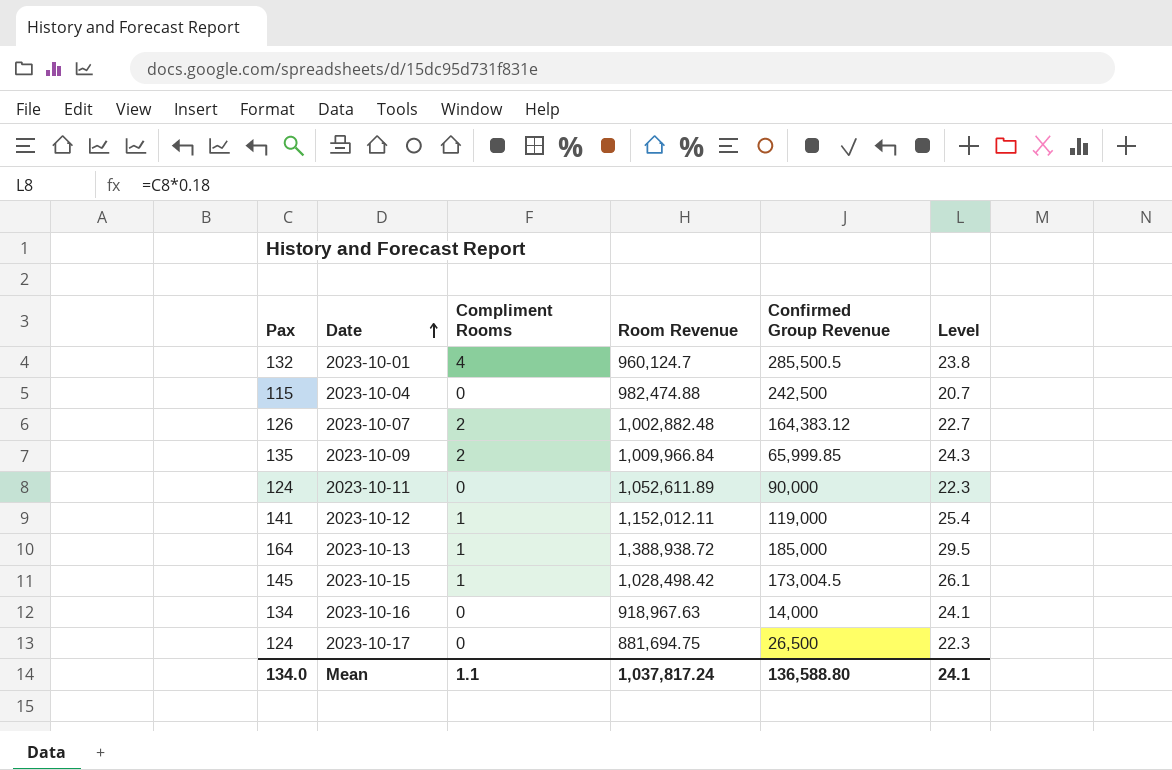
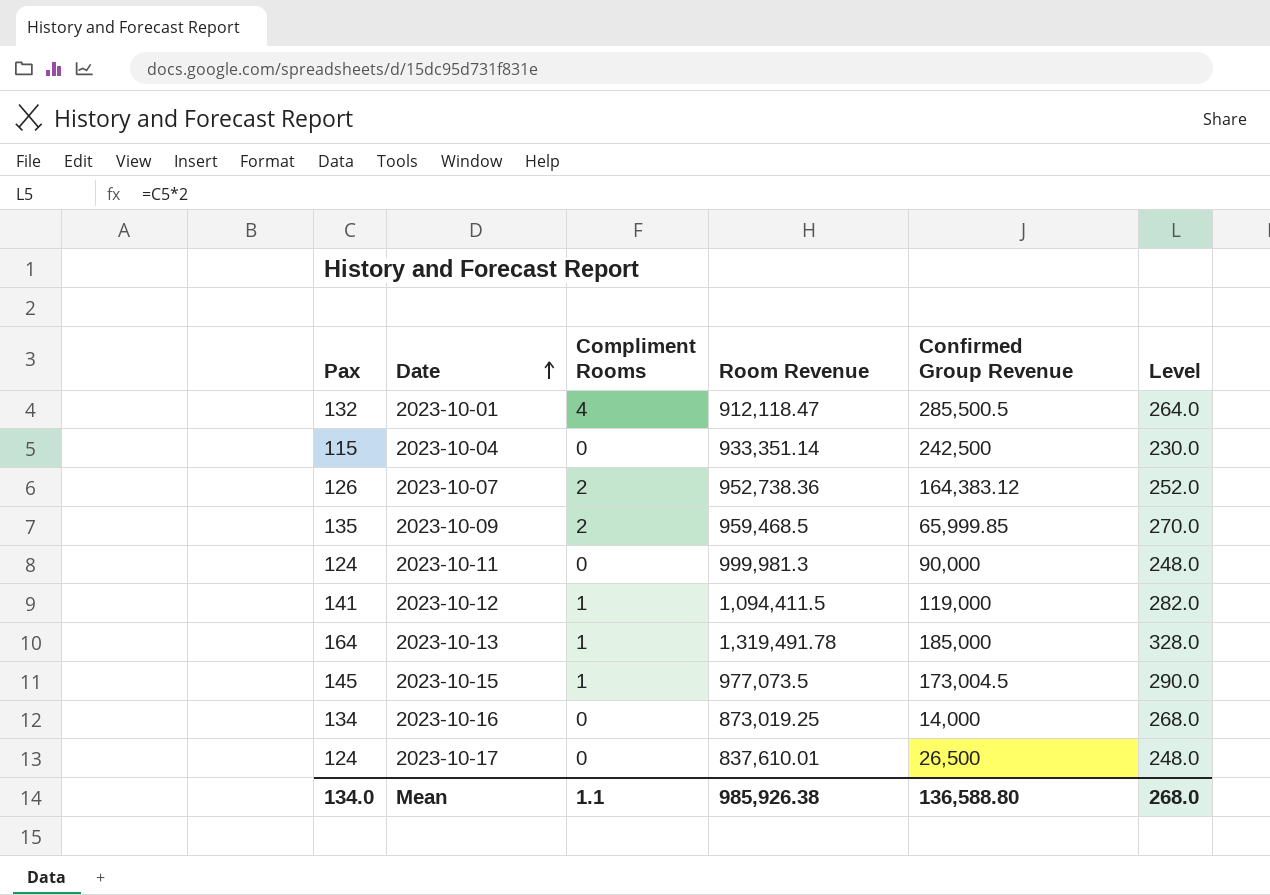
column Level | formula: [Pax] * 0.18 -> [Pax] * 2
2023-10-01 | Room Revenue: 960,124.7 -> 912,118.47
2023-10-04 | Room Revenue: 982,474.88 -> 933,351.14
2023-10-07 | Room Revenue: 1,002,882.48 -> 952,738.36
2023-10-09 | Room Revenue: 1,009,966.84 -> 959,468.5
2023-10-11 | Room Revenue: 1,052,611.89 -> 999,981.3
2023-10-12 | Room Revenue: 1,152,012.11 -> 1,094,411.5
2023-10-13 | Room Revenue: 1,388,938.72 -> 1,319,491.78
2023-10-15 | Room Revenue: 1,028,498.42 -> 977,073.5
2023-10-16 | Room Revenue: 918,967.63 -> 873,019.25
2023-10-17 | Room Revenue: 881,694.75 -> 837,610.01
Mean | Room Revenue: 1,037,817.24 -> 985,926.38
Mean | Level: 24.1 -> 268.0

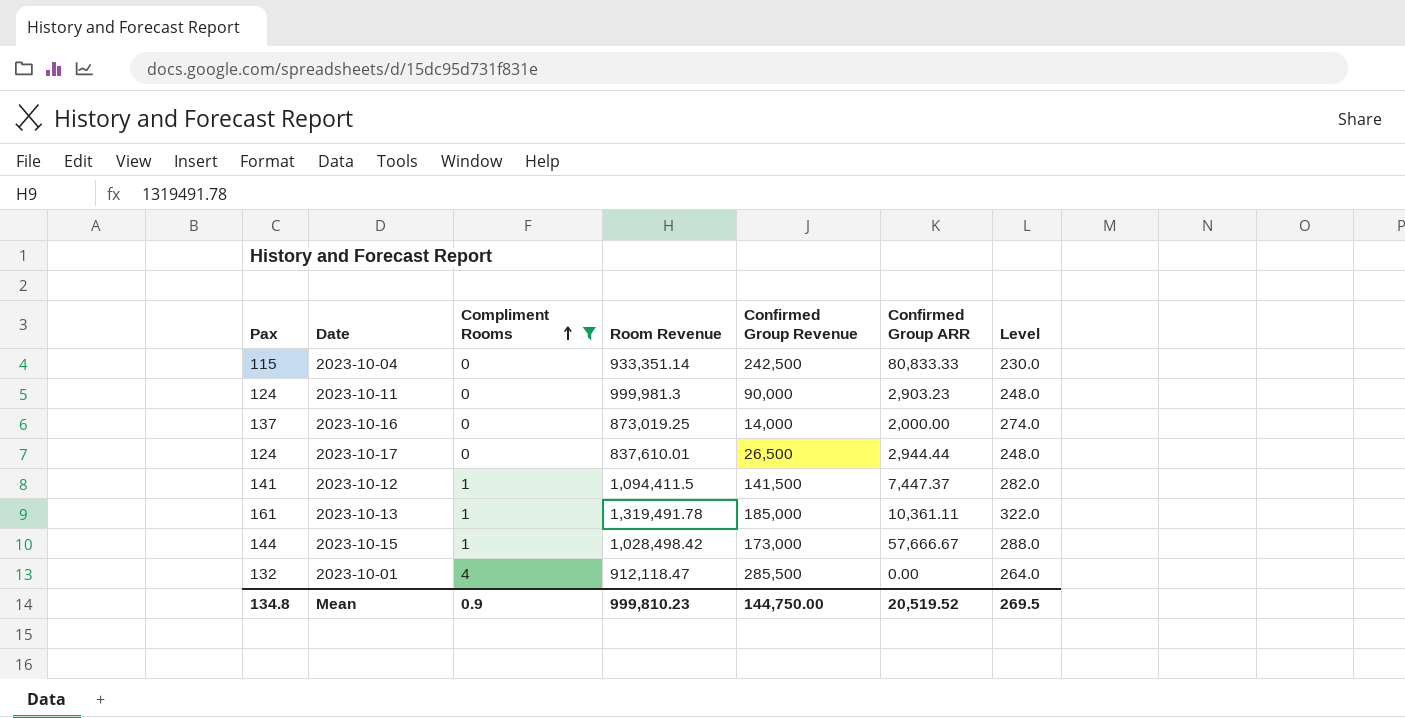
filter: none -> Compliment Rooms != 2
row order: Date ascending -> Compliment Rooms ascending
column Confirmed Group ARR | position: none -> 6
2023-10-16 | Pax: 134 -> 137
2023-10-16 | Level: 268.0 -> 274.0
2023-10-12 | Confirmed Group Revenue: 119,000 -> 141,500
2023-10-13 | Pax: 164 -> 161
2023-10-13 | Level: 328.0 -> 322.0
2023-10-15 | Pax: 145 -> 144
2023-10-15 | Room Revenue: 977,073.5 -> 1,028,498.42
2023-10-15 | Confirmed Group Revenue: 173,004.5 -> 173,000
2023-10-15 | Level: 290.0 -> 288.0
2023-10-01 | Confirmed Group Revenue: 285,500.5 -> 285,500
Mean | Pax: 134.0 -> 134.8
Mean | Compliment Rooms: 1.1 -> 0.9
Mean | Room Revenue: 985,926.38 -> 999,810.23
Mean | Confirmed Group Revenue: 136,588.80 -> 144,750.00
Mean | Level: 268.0 -> 269.5

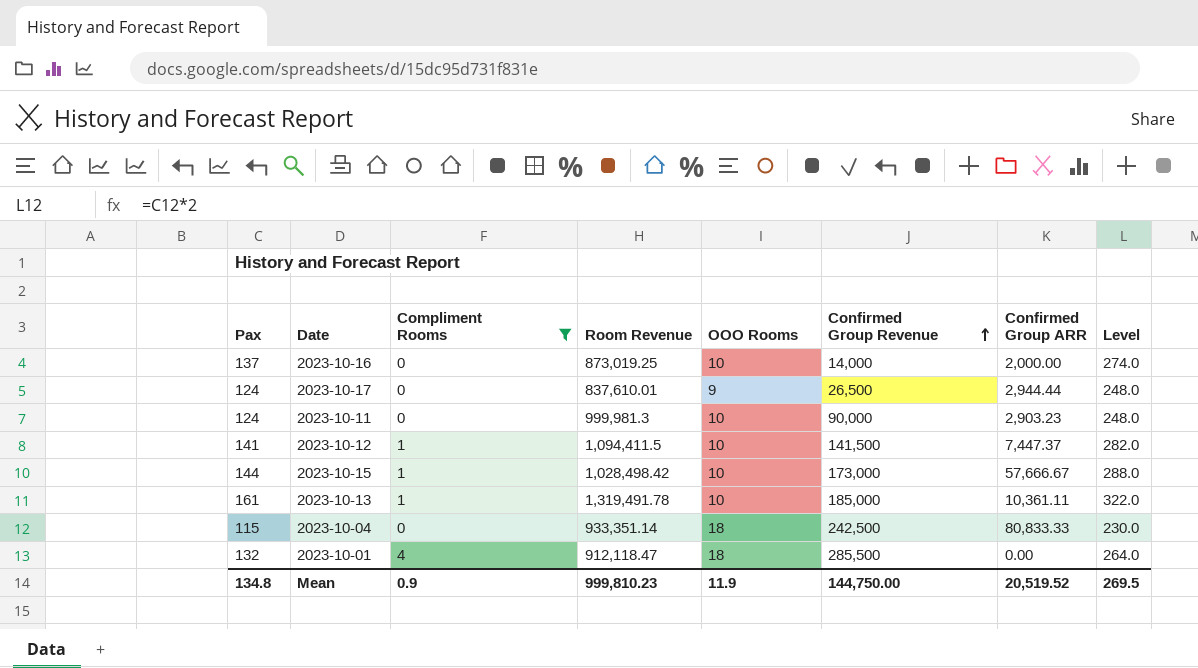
row order: Compliment Rooms ascending -> Confirmed Group Revenue ascending
column OOO Rooms | position: none -> 5

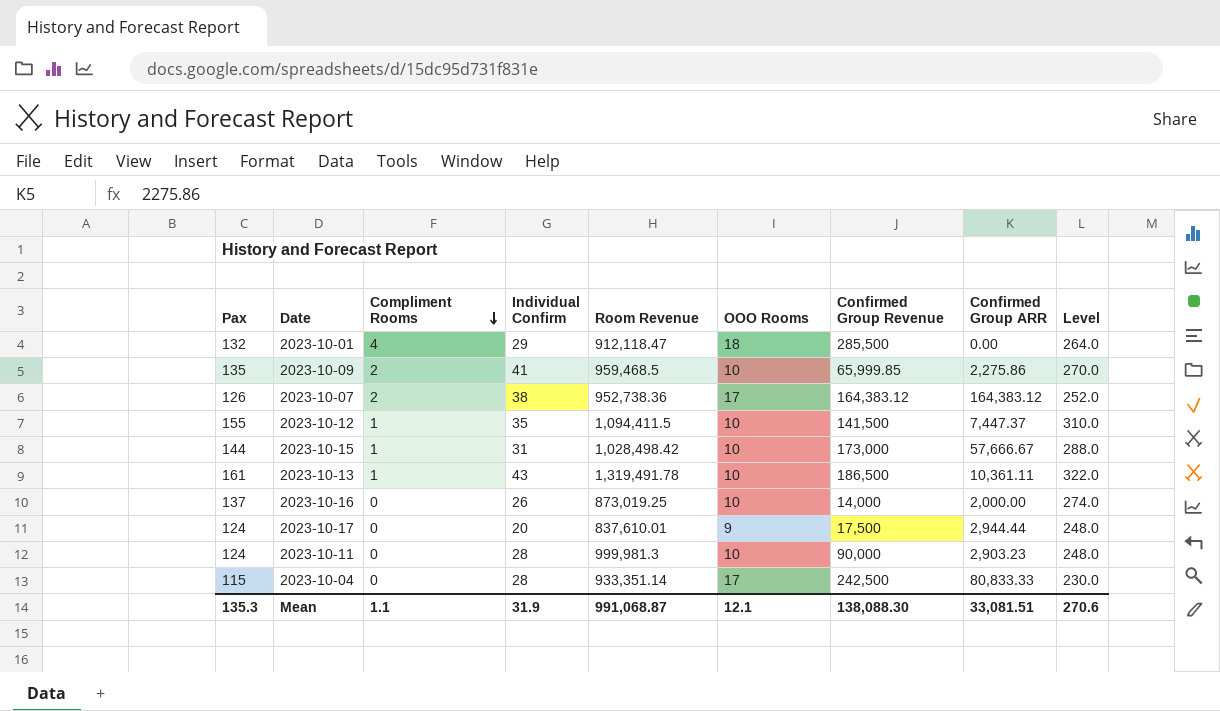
filter: Compliment Rooms != 2 -> none
row order: Confirmed Group Revenue ascending -> Compliment Rooms descending
column Individual Confirm | position: none -> 4
2023-10-12 | Pax: 141 -> 155
2023-10-12 | Level: 282.0 -> 310.0
2023-10-13 | Confirmed Group Revenue: 185,000 -> 186,500
2023-10-17 | Confirmed Group Revenue: 26,500 -> 17,500
2023-10-04 | OOO Rooms: 18 -> 17
Mean | Pax: 134.8 -> 135.3
Mean | Compliment Rooms: 0.9 -> 1.1
Mean | Room Revenue: 999,810.23 -> 991,068.87
Mean | OOO Rooms: 11.9 -> 12.1
Mean | Confirmed Group Revenue: 144,750.00 -> 138,088.30
Mean | Confirmed Group ARR: 20,519.52 -> 33,081.51
Mean | Level: 269.5 -> 270.6

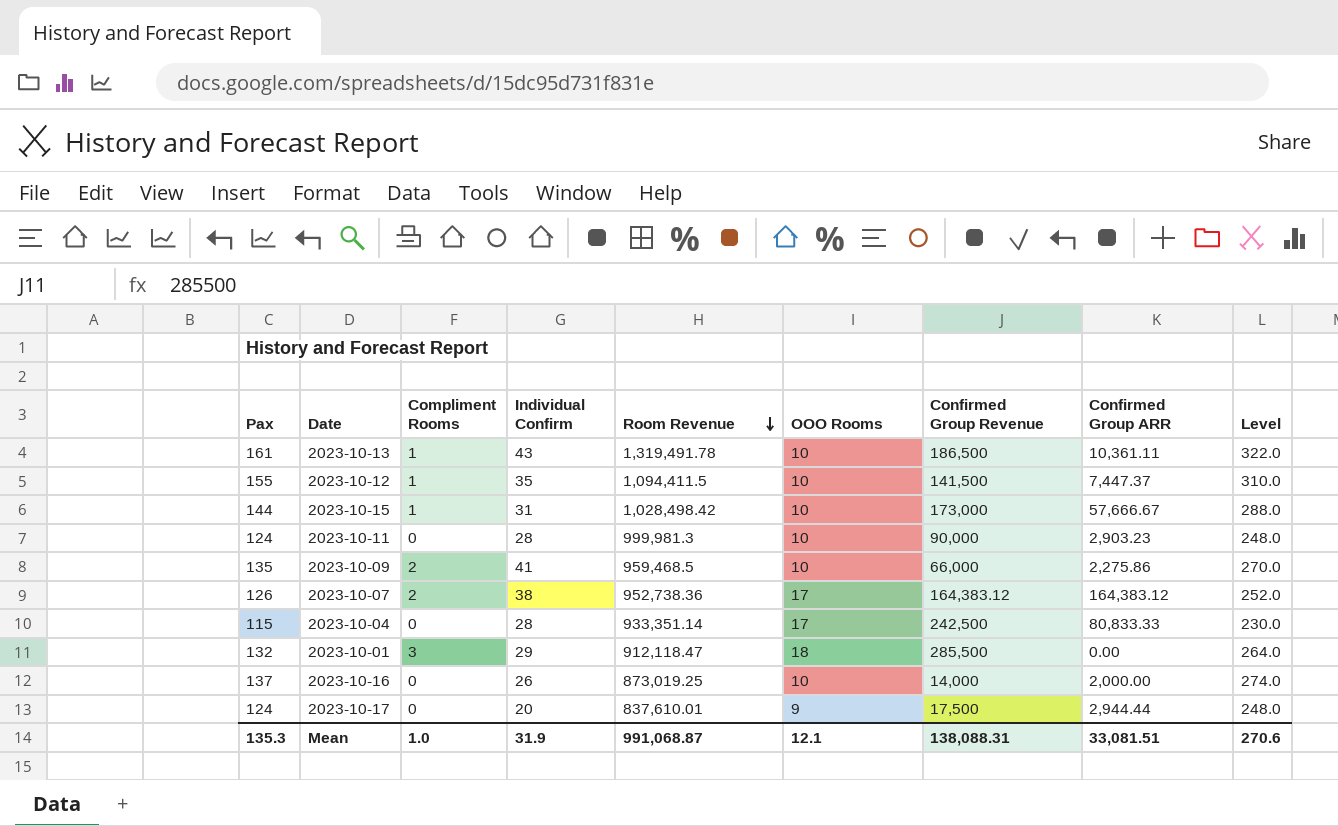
row order: Compliment Rooms descending -> Room Revenue descending
2023-10-09 | Confirmed Group Revenue: 65,999.85 -> 66,000
2023-10-01 | Compliment Rooms: 4 -> 3
Mean | Compliment Rooms: 1.1 -> 1.0
Mean | Confirmed Group Revenue: 138,088.30 -> 138,088.31

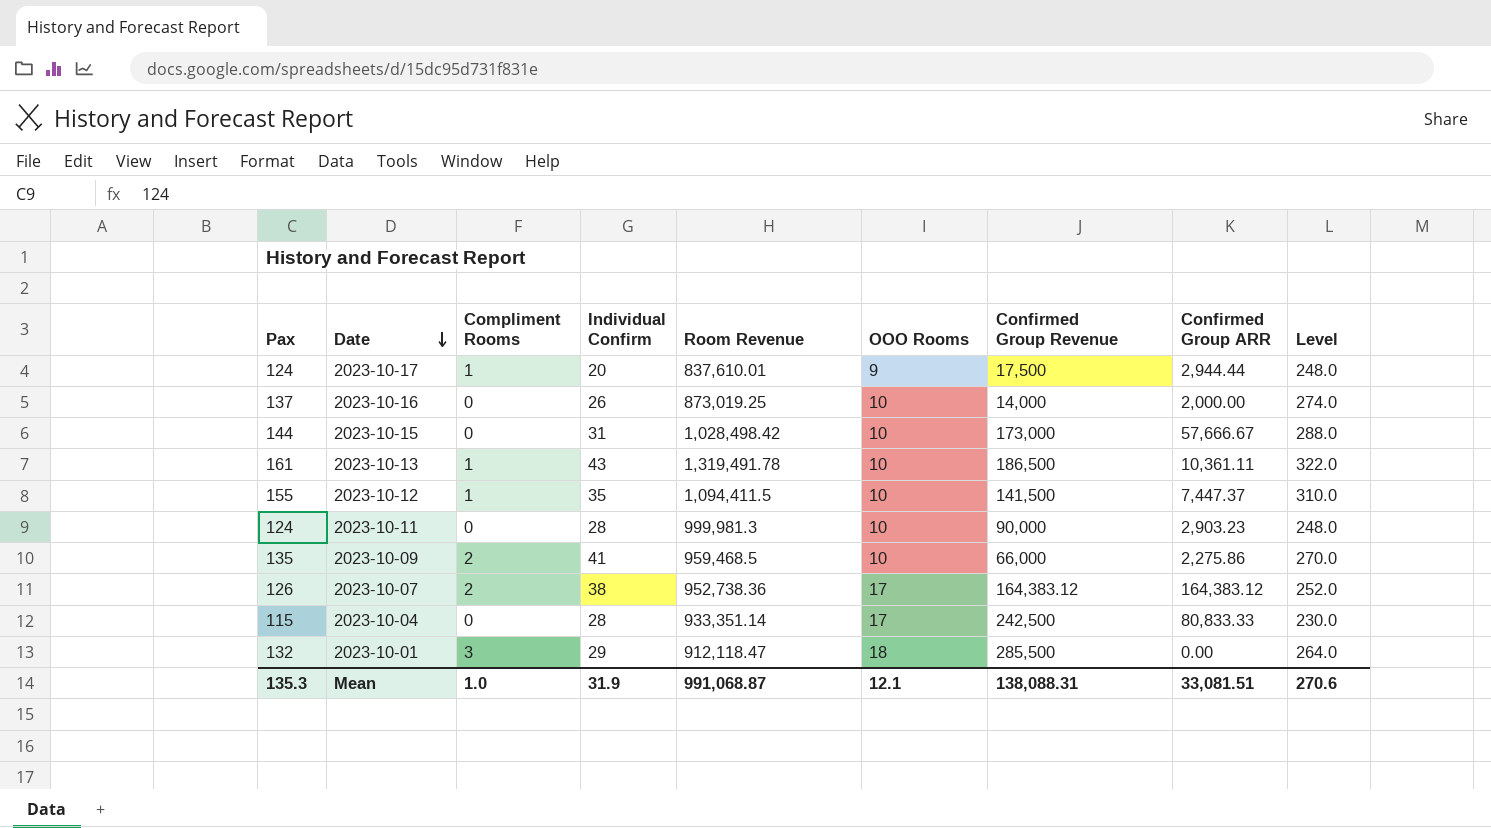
row order: Room Revenue descending -> Date descending
2023-10-17 | Compliment Rooms: 0 -> 1
2023-10-15 | Compliment Rooms: 1 -> 0

